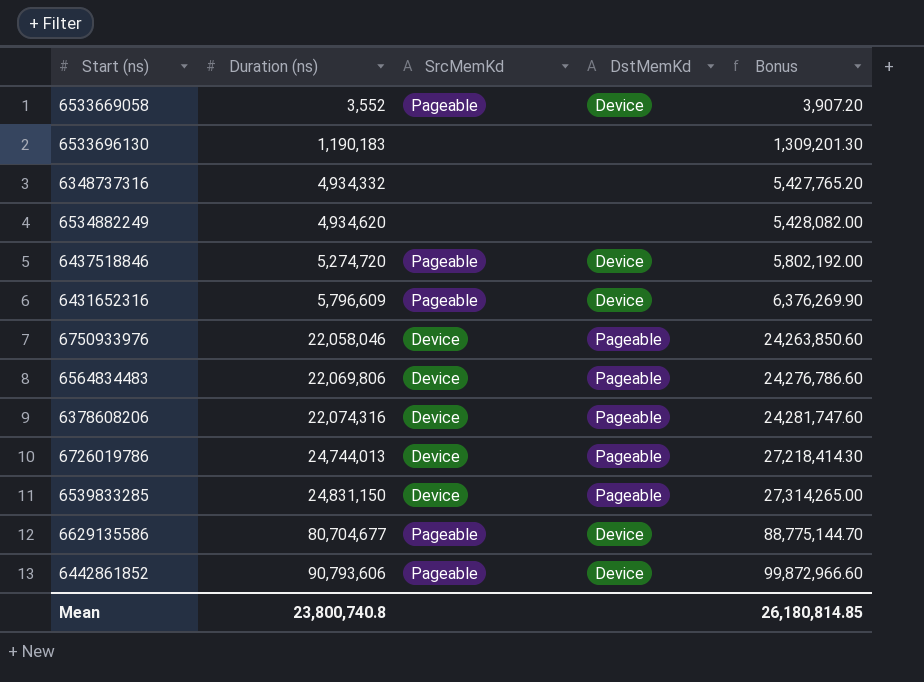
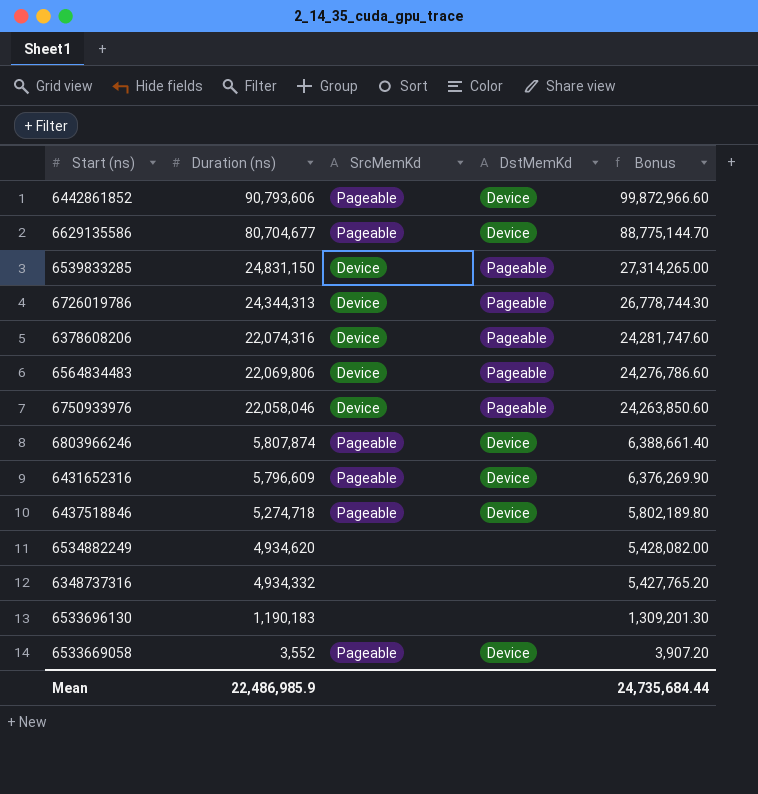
row order: Duration (ns) ascending -> Duration (ns) descending
6726019786 | Duration (ns): 24,744,013 -> 24,344,313
6726019786 | Bonus: 27,218,414.30 -> 26,778,744.30
row 6803966246: none -> 5,807,874 | Pageable | Device | 6,388,661.40
6437518846 | Duration (ns): 5,274,720 -> 5,274,718
6437518846 | Bonus: 5,802,192.00 -> 5,802,189.80
Mean | Duration (ns): 23,800,740.8 -> 22,486,985.9
Mean | Bonus: 26,180,814.85 -> 24,735,684.44

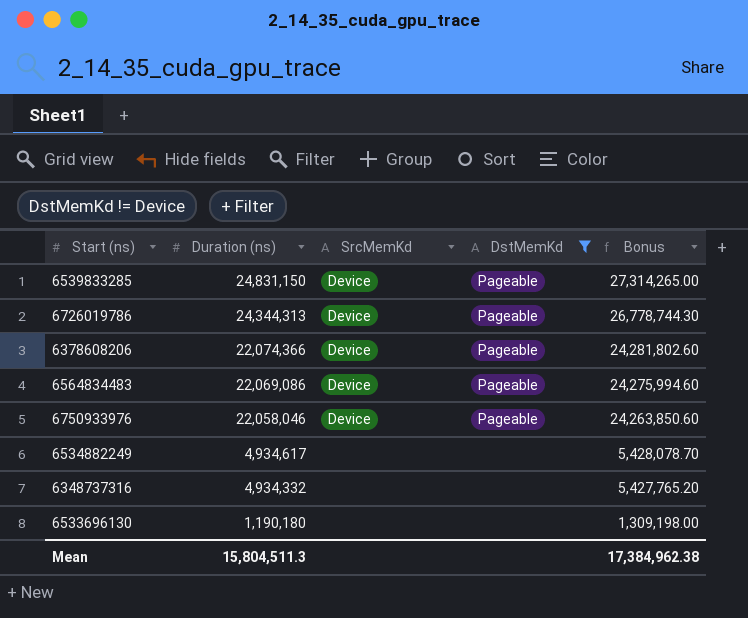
filter: none -> DstMemKd != Device
6378608206 | Duration (ns): 22,074,316 -> 22,074,366
6378608206 | Bonus: 24,281,747.60 -> 24,281,802.60
6564834483 | Duration (ns): 22,069,806 -> 22,069,086
6564834483 | Bonus: 24,276,786.60 -> 24,275,994.60
6534882249 | Duration (ns): 4,934,620 -> 4,934,617
6534882249 | Bonus: 5,428,082.00 -> 5,428,078.70
6533696130 | Duration (ns): 1,190,183 -> 1,190,180
6533696130 | Bonus: 1,309,201.30 -> 1,309,198.00
Mean | Duration (ns): 22,486,985.9 -> 15,804,511.3
Mean | Bonus: 24,735,684.44 -> 17,384,962.38

